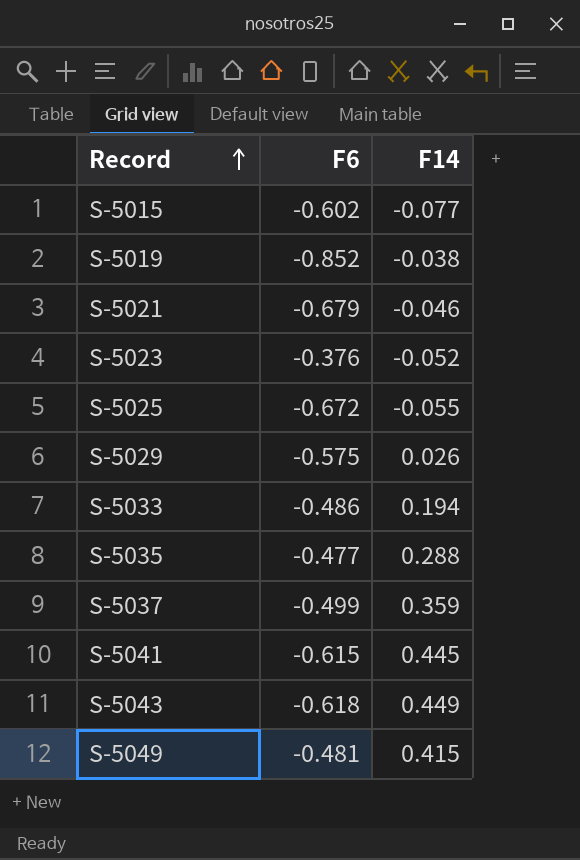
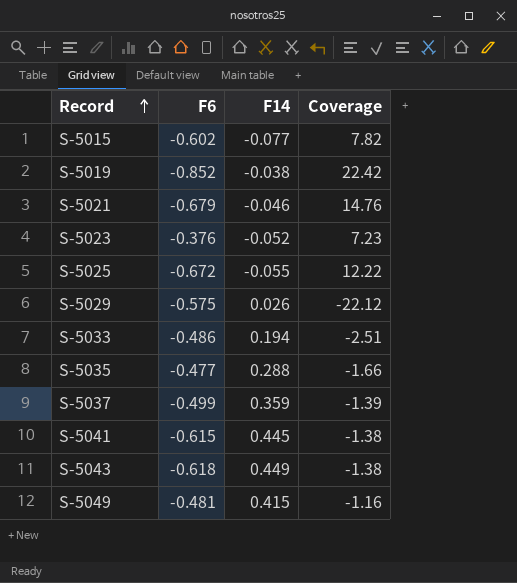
column Coverage | formula: none -> [F6] / [F14]

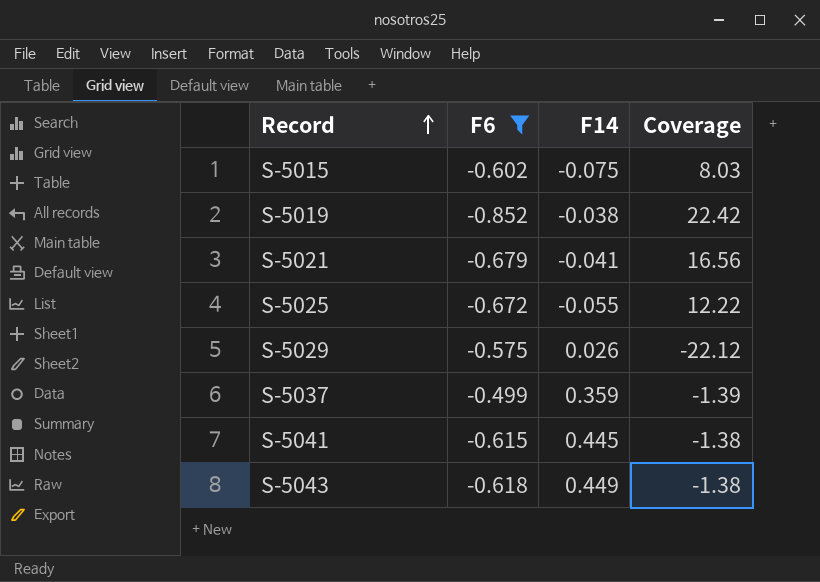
filter: none -> F6 <= -0.499
S-5015 | F14: -0.077 -> -0.075
S-5015 | Coverage: 7.82 -> 8.03
S-5021 | F14: -0.046 -> -0.041
S-5021 | Coverage: 14.76 -> 16.56

